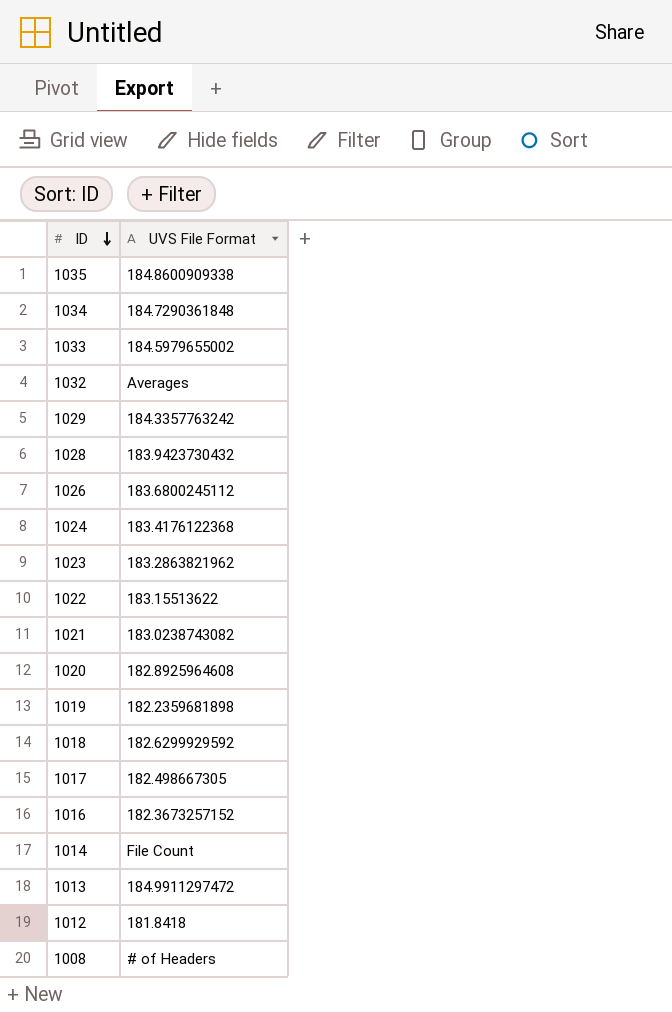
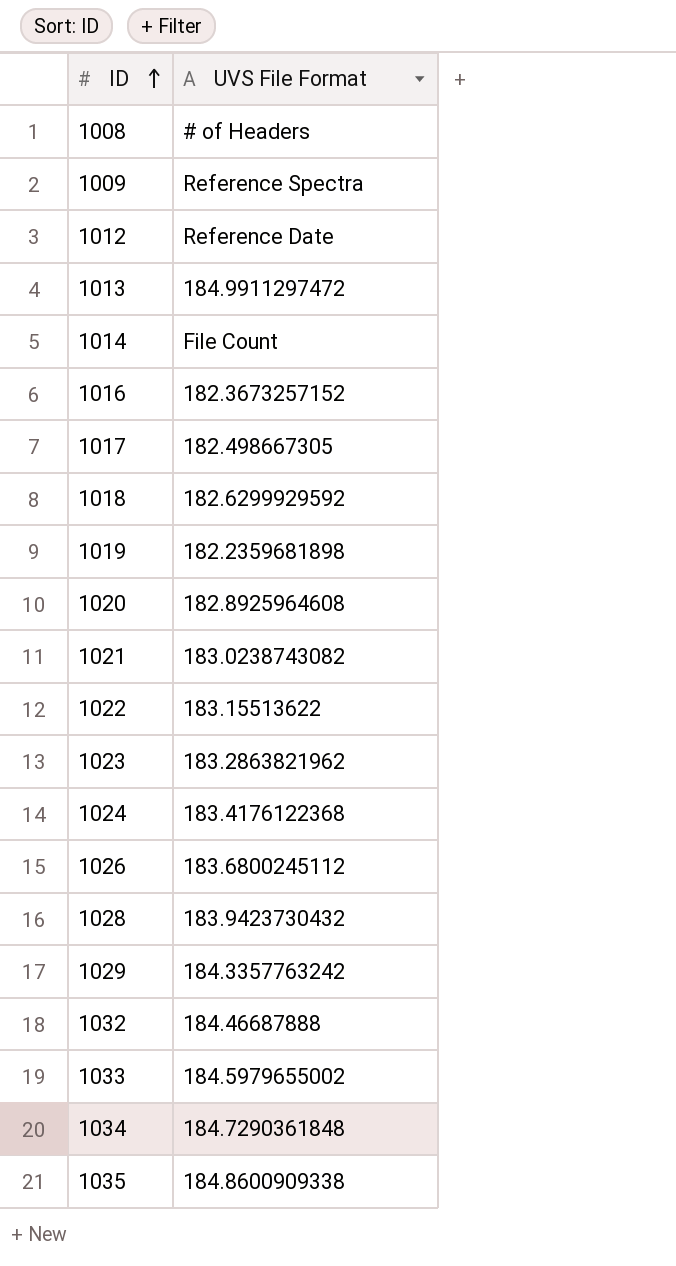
row order: ID descending -> ID ascending
row 1009: none -> Reference Spectra
1012 | UVS File Format: 181.8418 -> Reference Date
1032 | UVS File Format: Averages -> 184.46687888

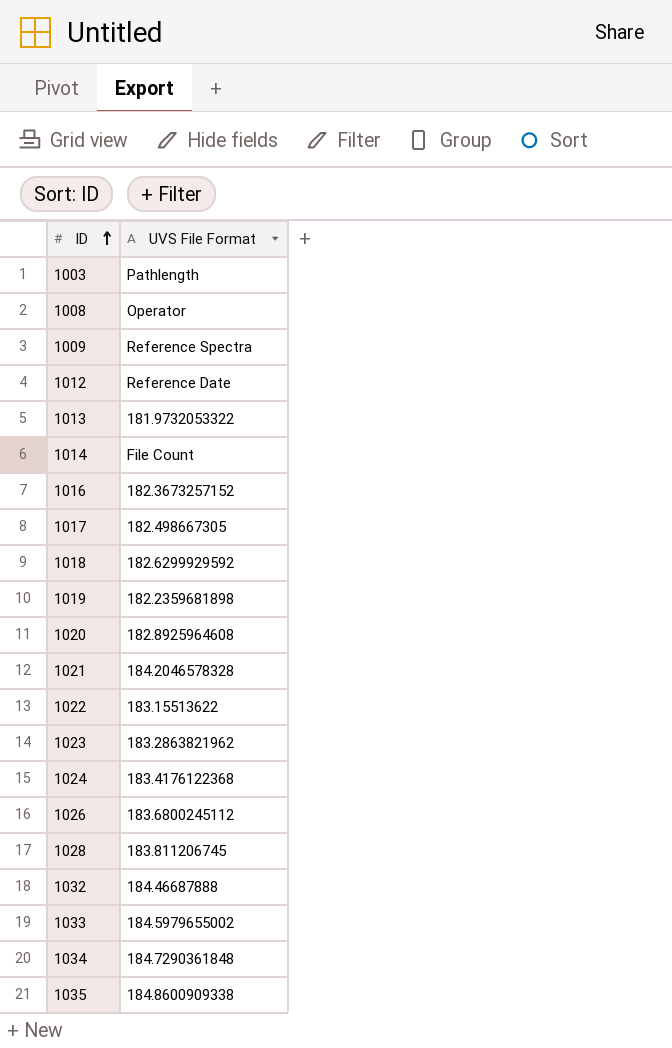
row 1029: 184.3357763242 -> none
row 1003: none -> Pathlength
1008 | UVS File Format: # of Headers -> Operator
1013 | UVS File Format: 184.9911297472 -> 181.9732053322
1021 | UVS File Format: 183.0238743082 -> 184.2046578328
1028 | UVS File Format: 183.9423730432 -> 183.811206745

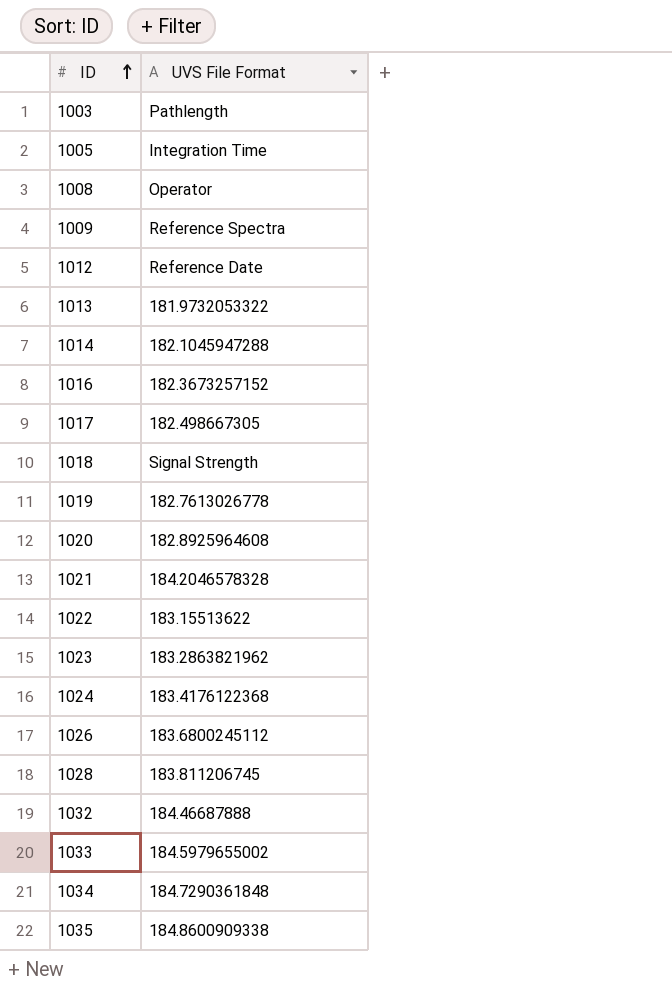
row 1005: none -> Integration Time
1014 | UVS File Format: File Count -> 182.1045947288
1018 | UVS File Format: 182.6299929592 -> Signal Strength
1019 | UVS File Format: 182.2359681898 -> 182.7613026778

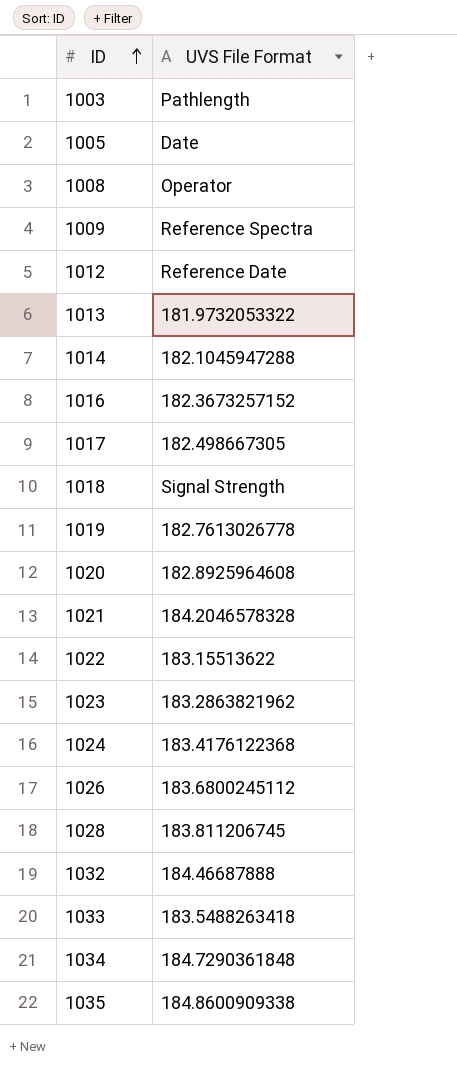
1005 | UVS File Format: Integration Time -> Date
1033 | UVS File Format: 184.5979655002 -> 183.5488263418

